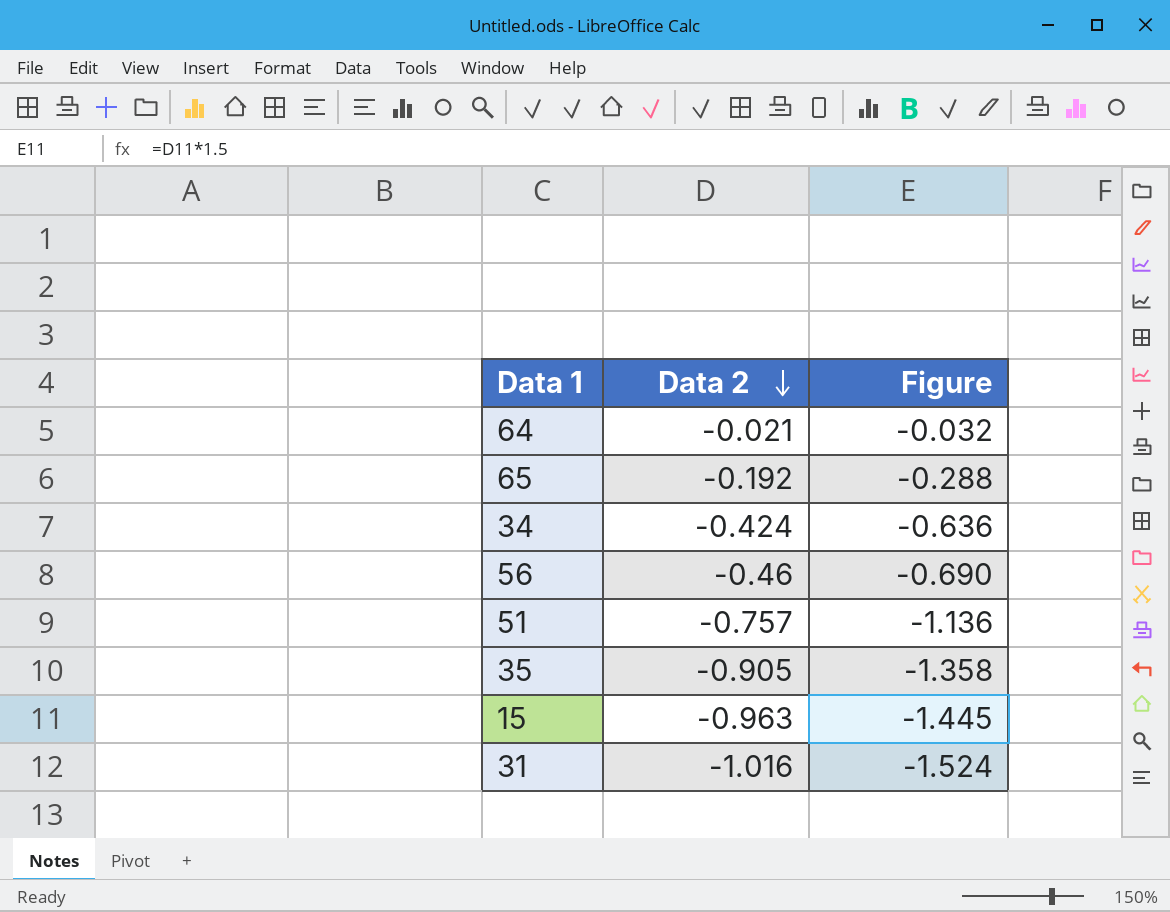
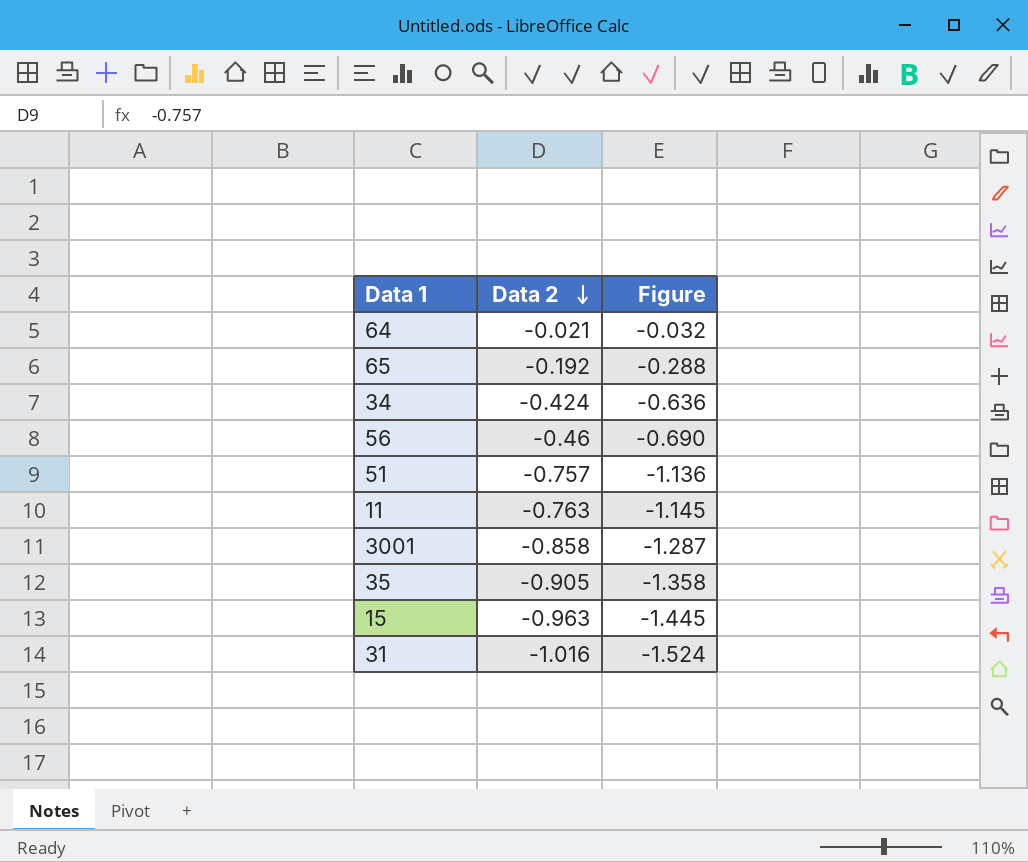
row 11: none -> -0.763 | -1.145
row 3001: none -> -0.858 | -1.287

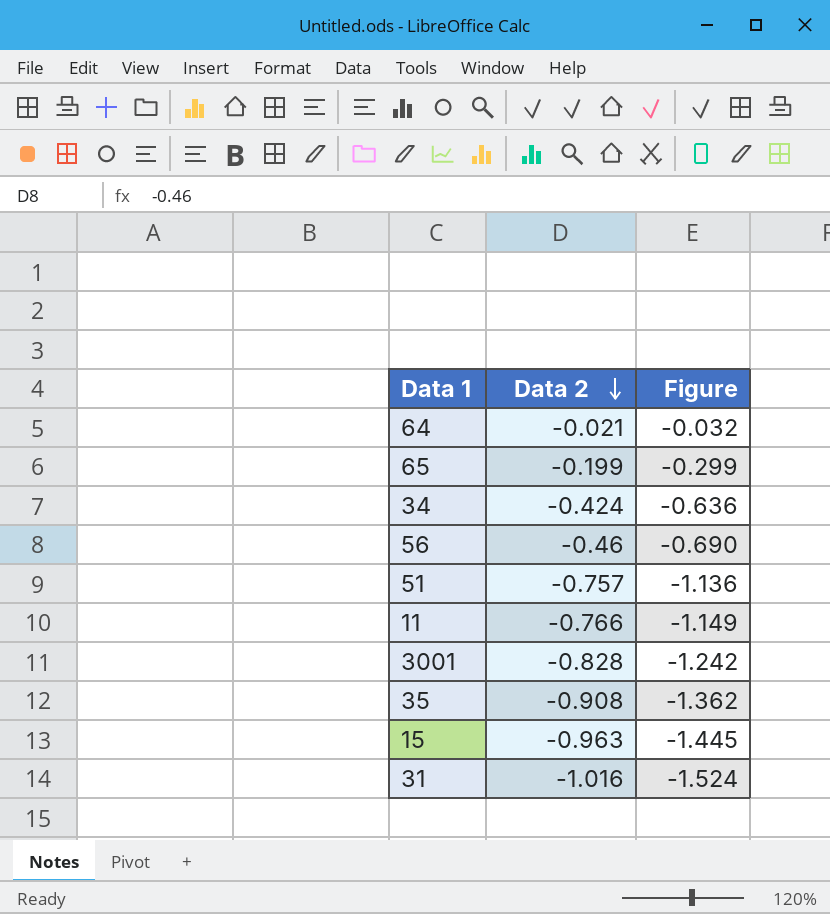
65 | Data 2: -0.192 -> -0.199
65 | Figure: -0.288 -> -0.299
11 | Data 2: -0.763 -> -0.766
11 | Figure: -1.145 -> -1.149
3001 | Data 2: -0.858 -> -0.828
3001 | Figure: -1.287 -> -1.242
35 | Data 2: -0.905 -> -0.908
35 | Figure: -1.358 -> -1.362

